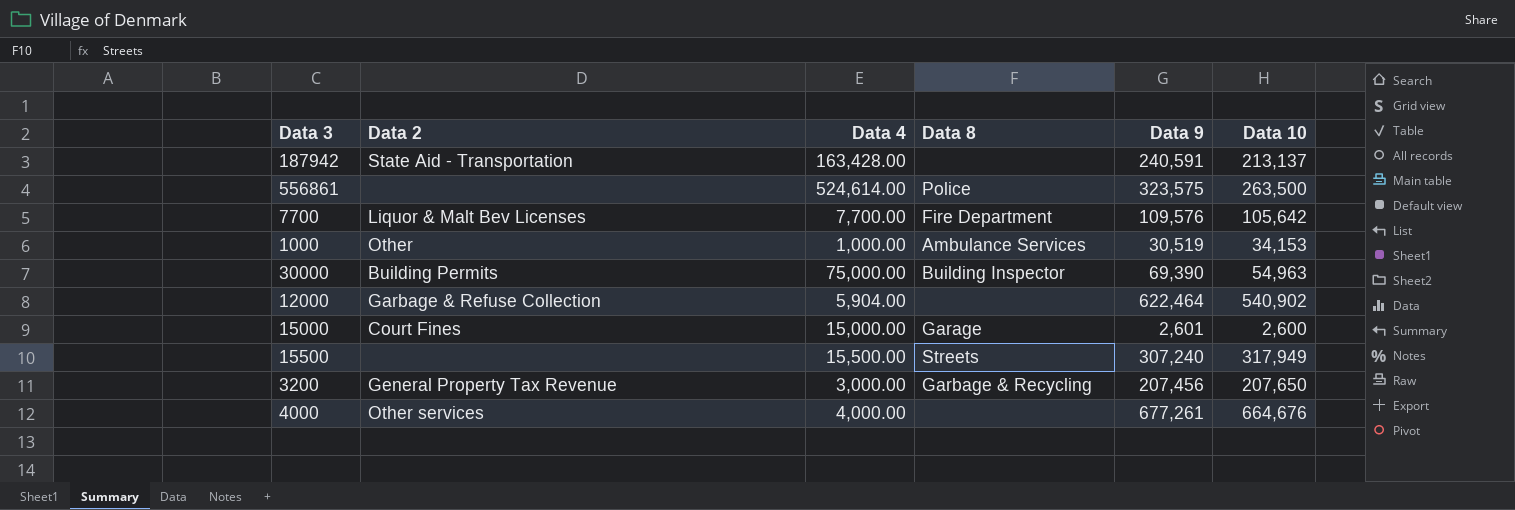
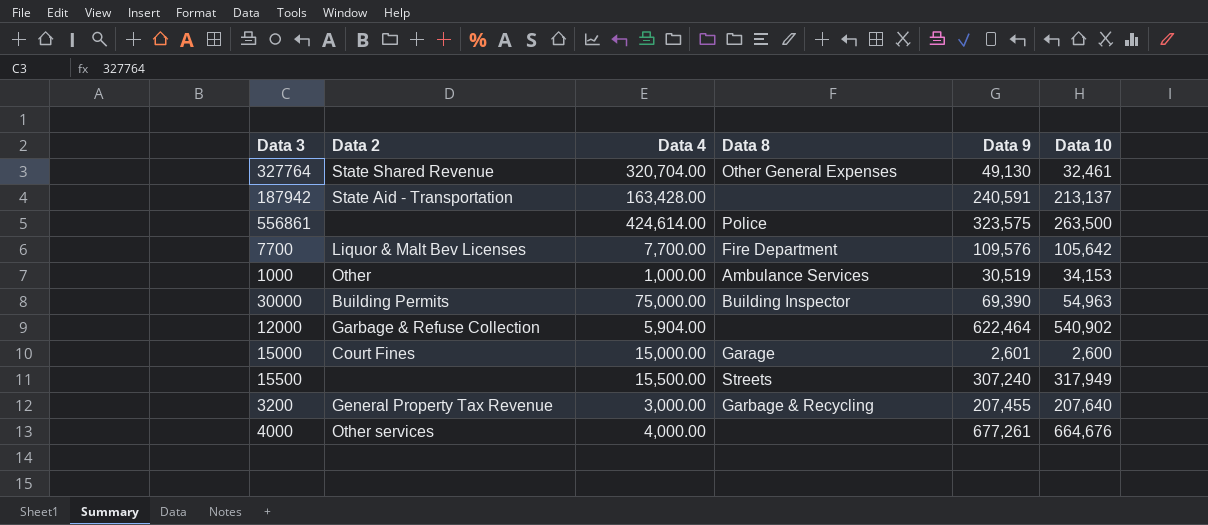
row 327764: none -> State Shared Revenue | 320,704.00 | Other General Expenses | 49,130 | 32,461
556861 | Data 4: 524,614.00 -> 424,614.00
3200 | Data 9: 207,456 -> 207,455
3200 | Data 10: 207,650 -> 207,640

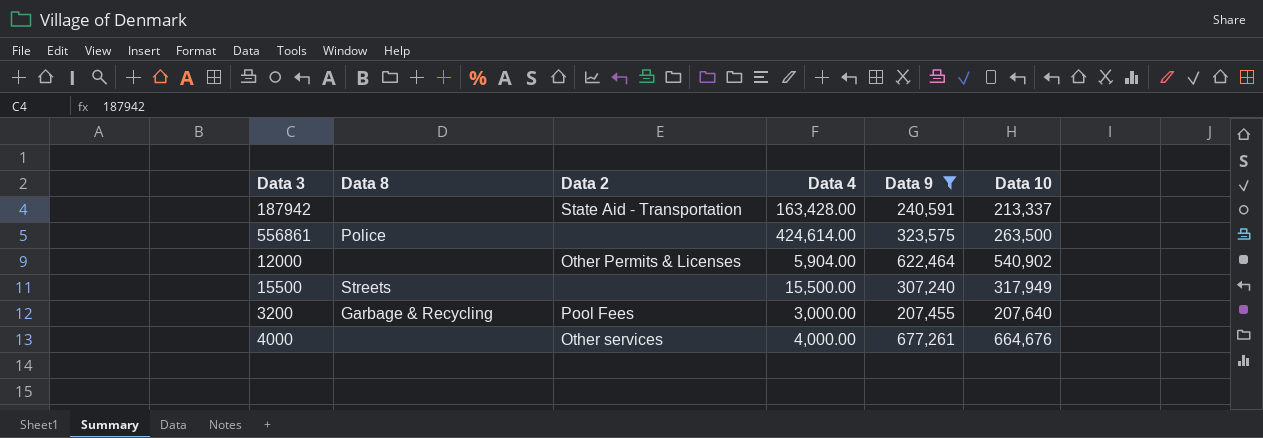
filter: none -> Data 9 >= 207,455
column Data 8 | position: 4 -> 2
187942 | Data 10: 213,137 -> 213,337
12000 | Data 2: Garbage & Refuse Collection -> Other Permits & Licenses
3200 | Data 2: General Property Tax Revenue -> Pool Fees

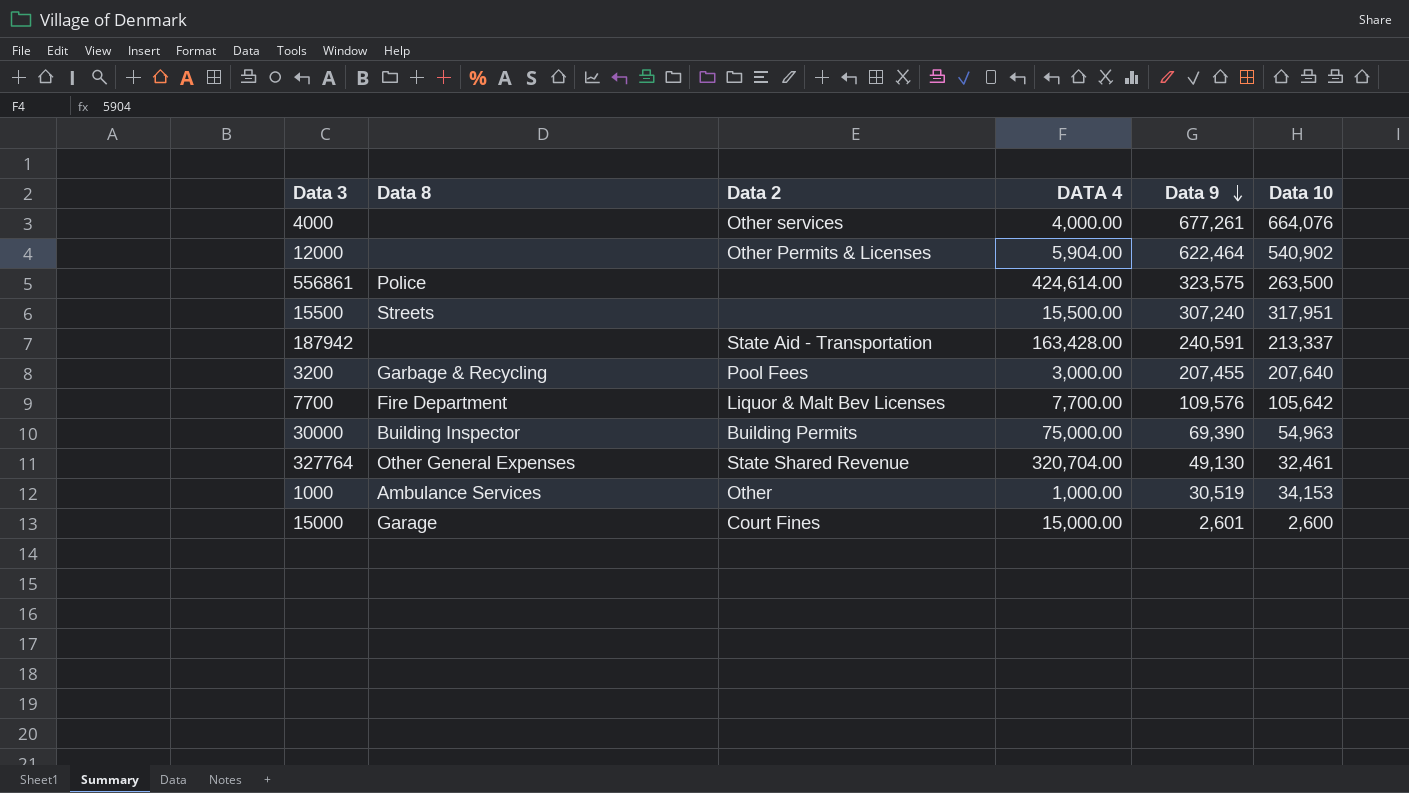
filter: Data 9 >= 207,455 -> none
row order: none -> Data 9 descending
column name: Data 4 -> DATA 4
4000 | Data 10: 664,676 -> 664,076
15500 | Data 10: 317,949 -> 317,951

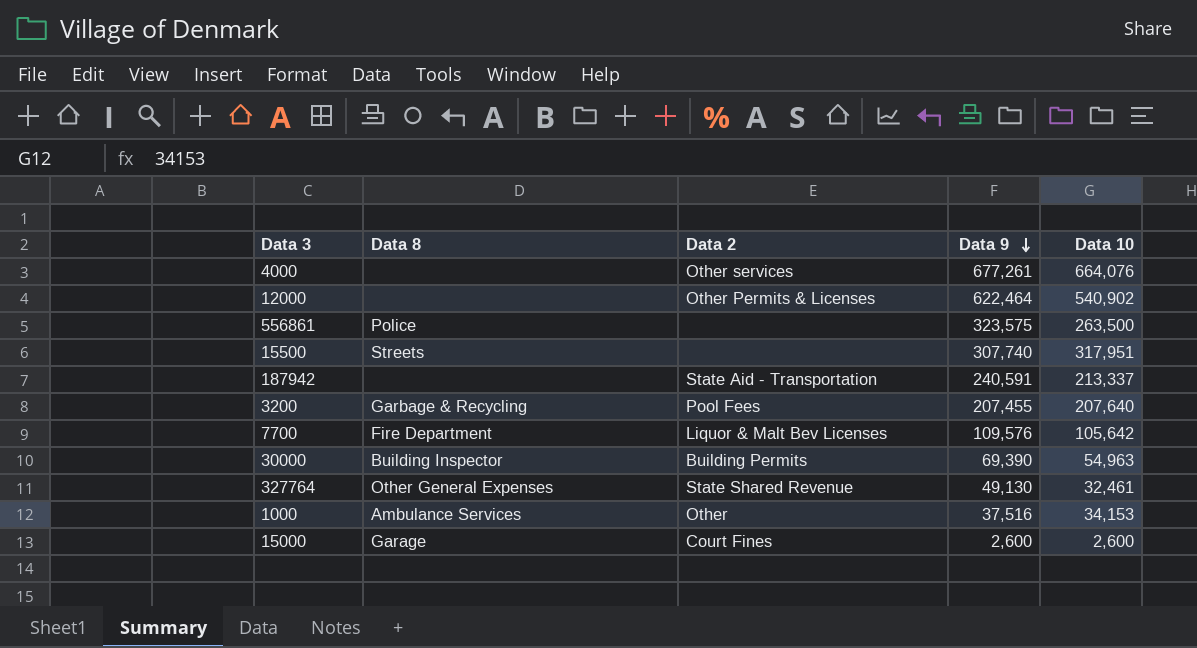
column DATA 4 | position: 4 -> none
15500 | Data 9: 307,240 -> 307,740
1000 | Data 9: 30,519 -> 37,516
15000 | Data 9: 2,601 -> 2,600

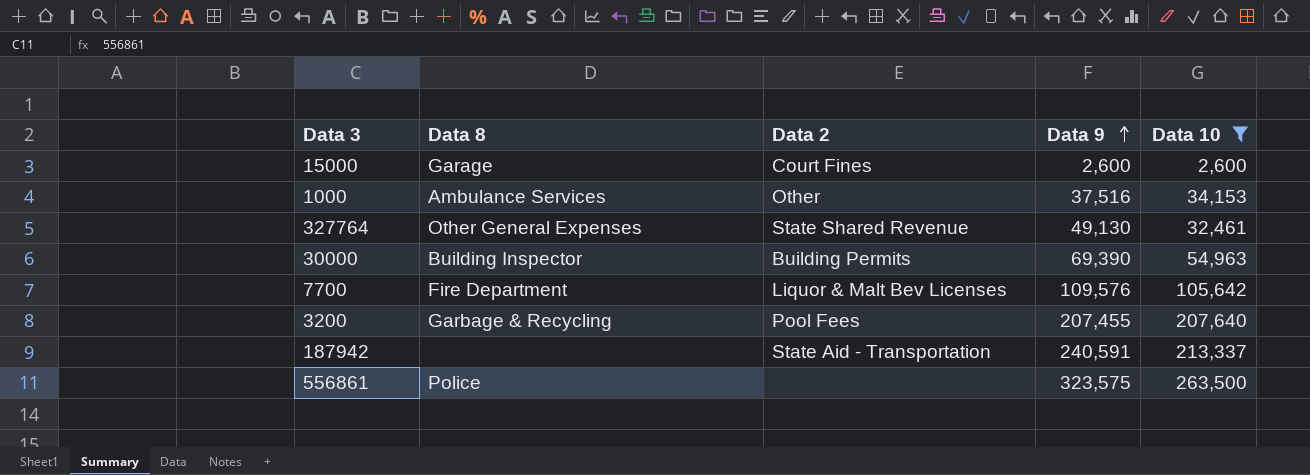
filter: none -> Data 10 <= 263,500
row order: Data 9 descending -> Data 9 ascending

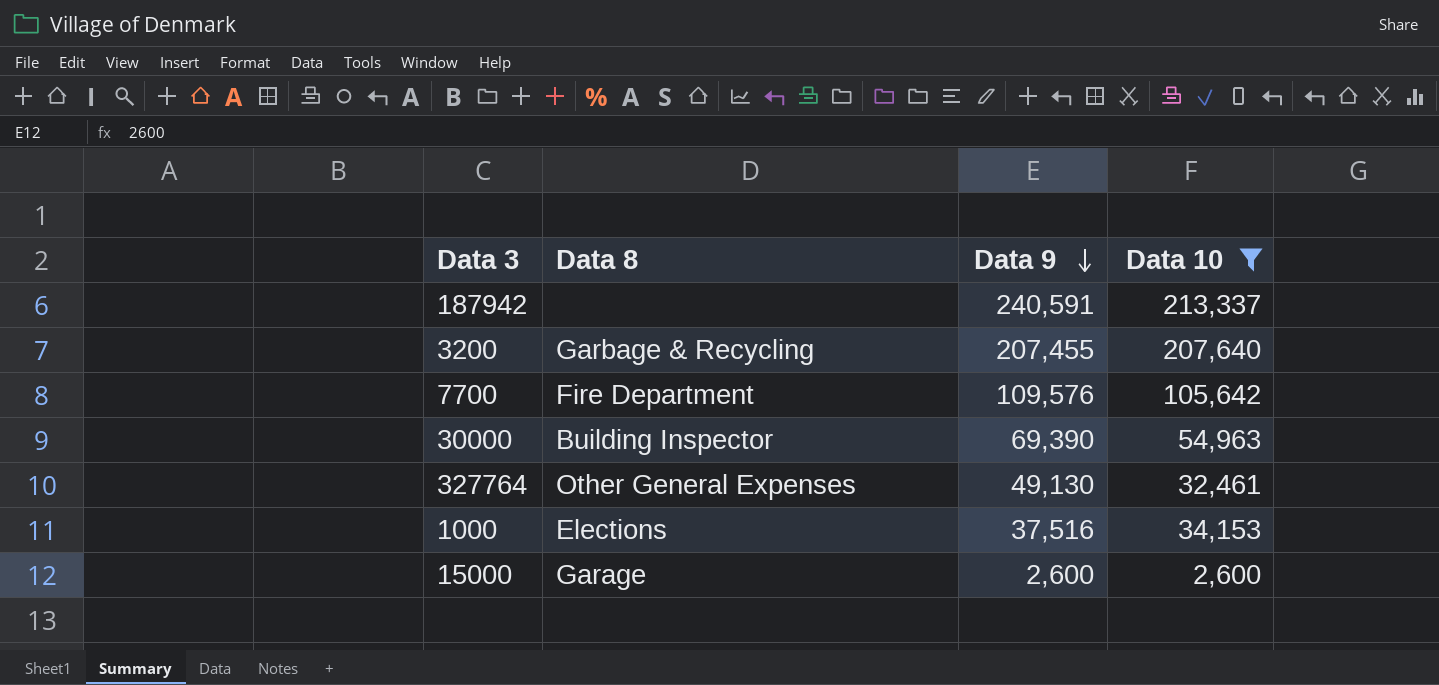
row order: Data 9 ascending -> Data 9 descending
column Data 2 | position: 3 -> none
row 556861: Police | none | 323,575 | 263,500 -> none
1000 | Data 8: Ambulance Services -> Elections

